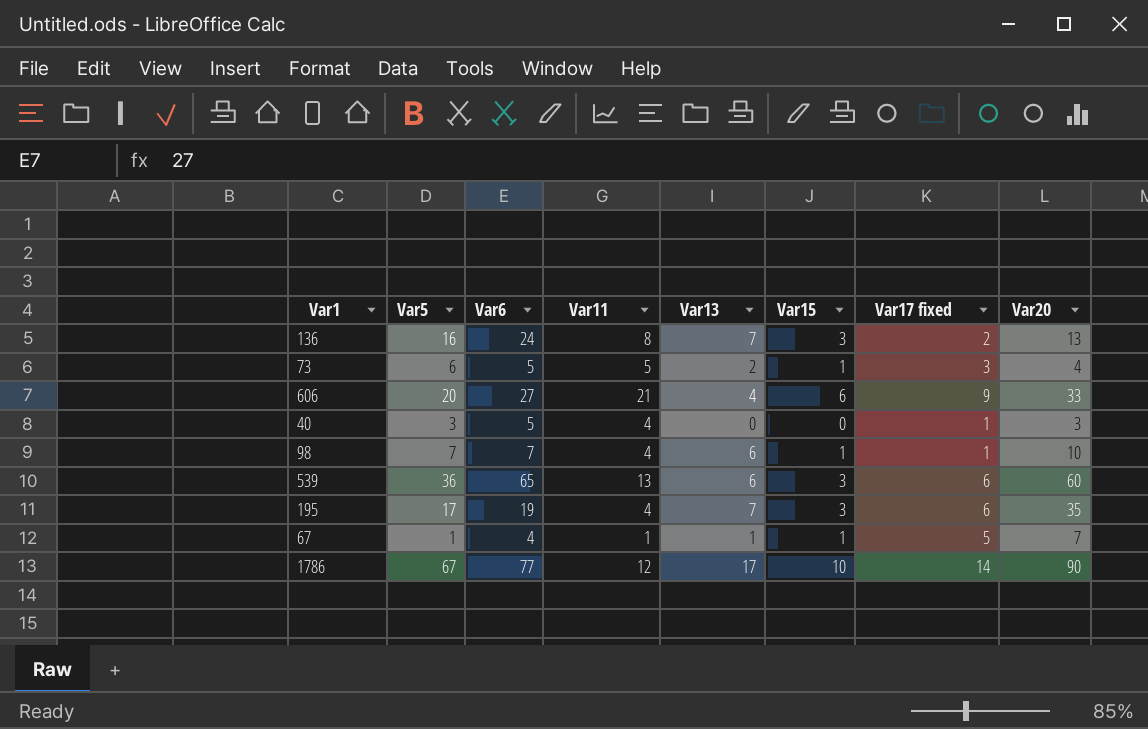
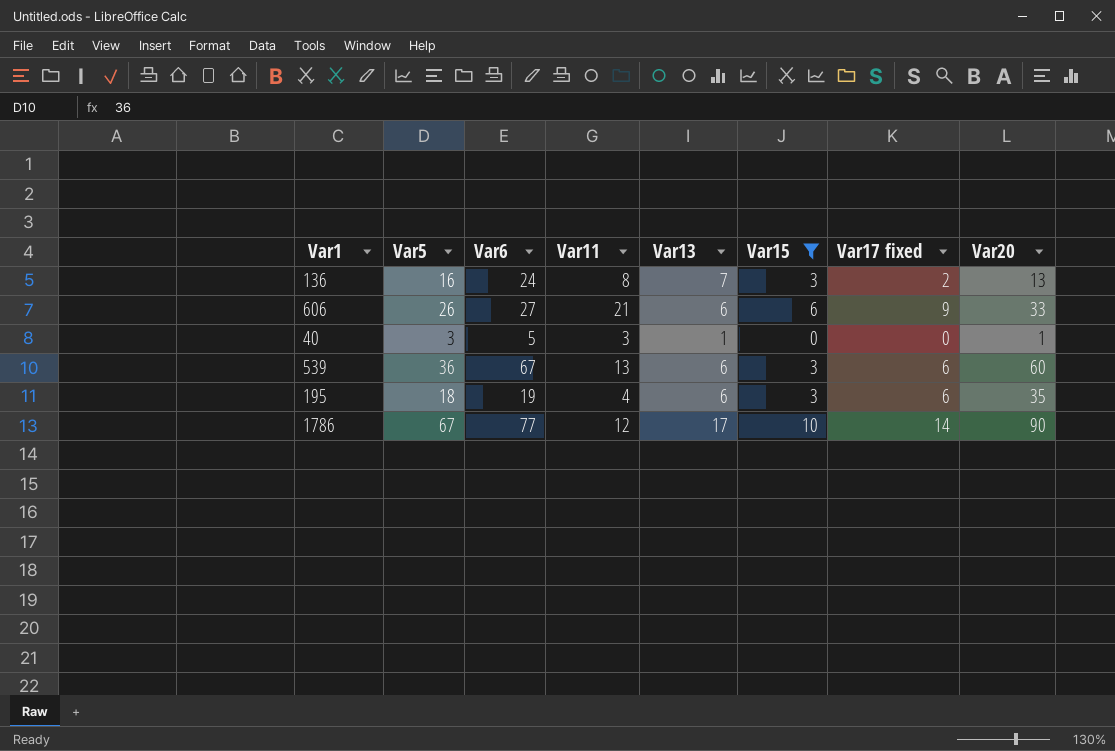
filter: none -> Var15 != 1
606 | Var5: 20 -> 26
606 | Var13: 4 -> 6
40 | Var11: 4 -> 3
40 | Var13: 0 -> 1
40 | Var17 fixed: 1 -> 0
40 | Var20: 3 -> 1
539 | Var6: 65 -> 67
195 | Var5: 17 -> 18
195 | Var13: 7 -> 6

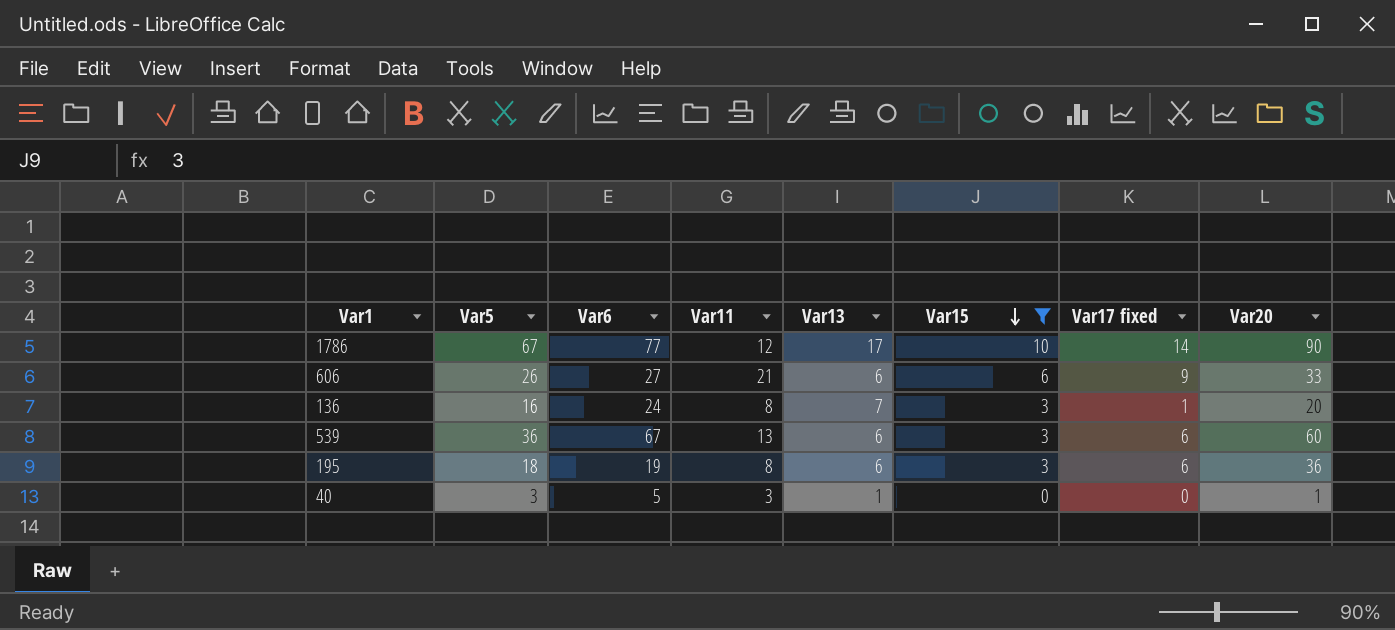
row order: none -> Var15 descending
136 | Var17 fixed: 2 -> 1
136 | Var20: 13 -> 20
195 | Var11: 4 -> 8
195 | Var20: 35 -> 36

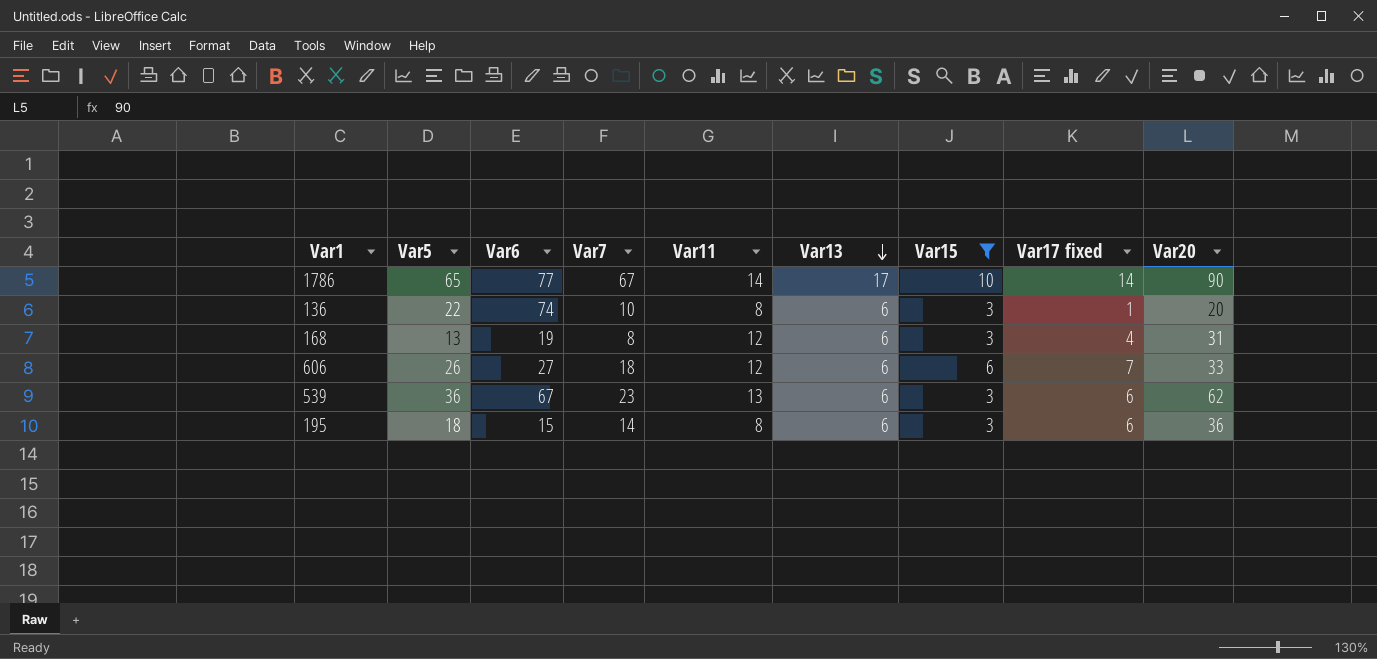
row order: Var15 descending -> Var13 descending
column Var7 | position: none -> 4
row 40: 3 | 5 | 3 | 1 | 0 | 0 | 1 -> none
1786 | Var5: 67 -> 65
1786 | Var11: 12 -> 14
136 | Var5: 16 -> 22
136 | Var6: 24 -> 74
136 | Var13: 7 -> 6
row 168: none -> 13 | 19 | 8 | 12 | 6 | 3 | 4 | 31
606 | Var11: 21 -> 12
606 | Var17 fixed: 9 -> 7
539 | Var20: 60 -> 62
195 | Var6: 19 -> 15

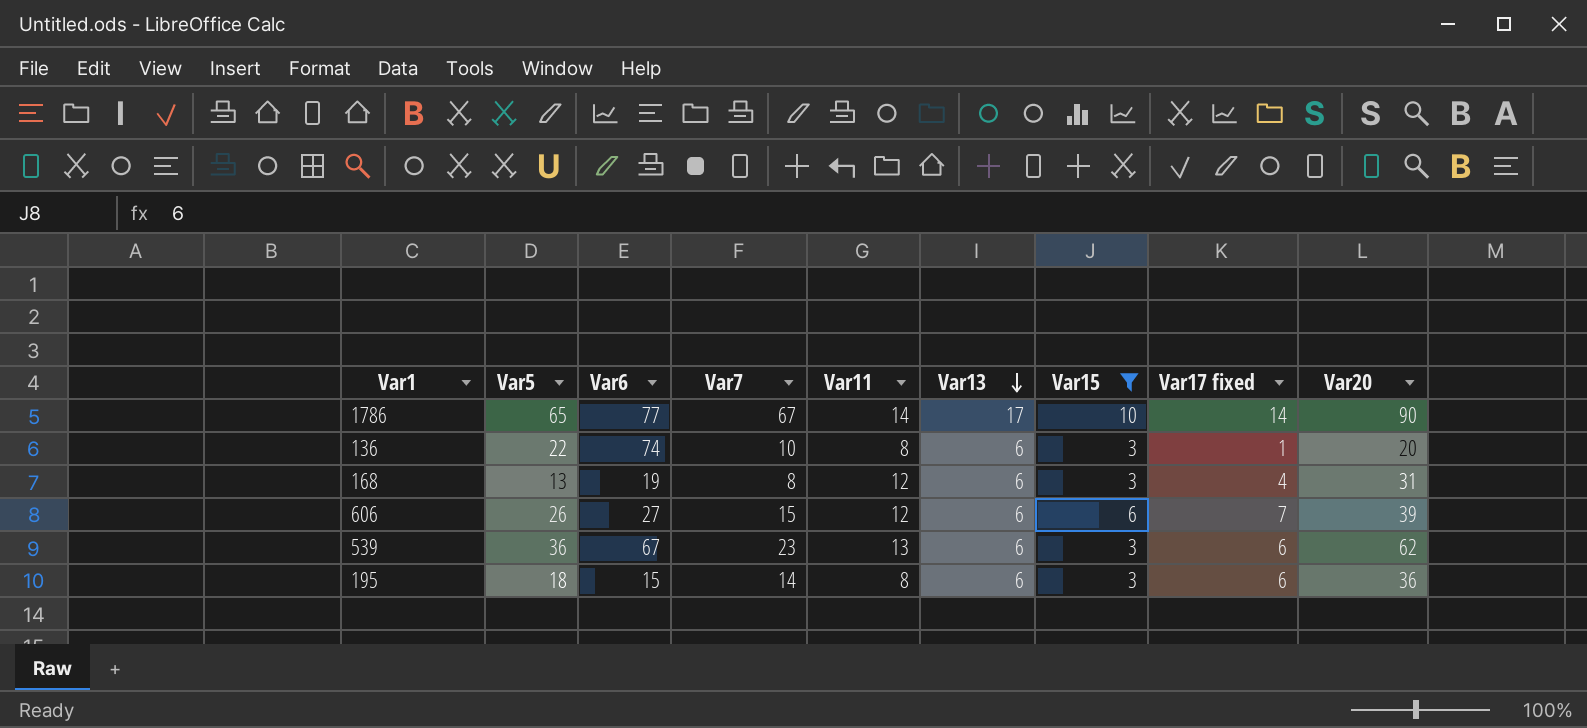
606 | Var7: 18 -> 15
606 | Var20: 33 -> 39

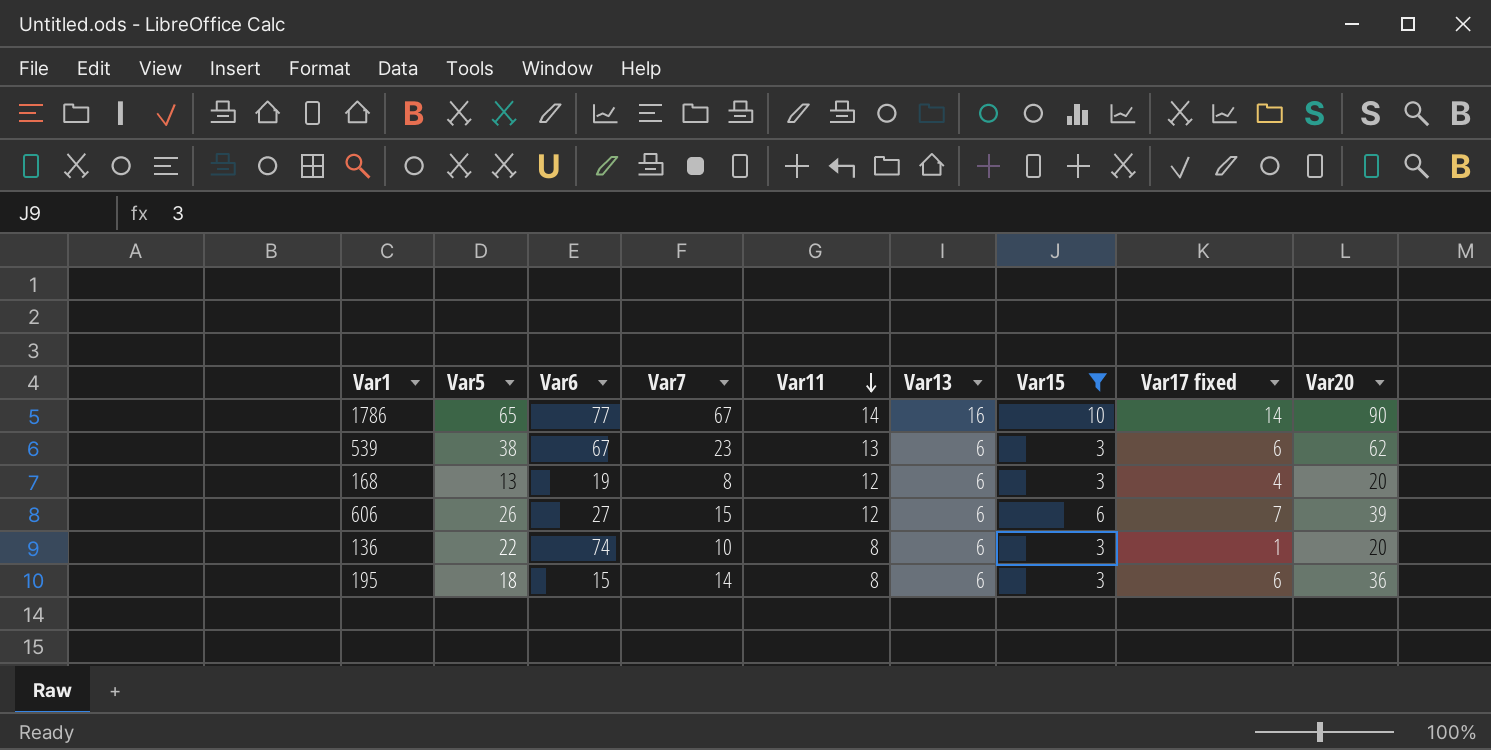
row order: Var13 descending -> Var11 descending
1786 | Var13: 17 -> 16
539 | Var5: 36 -> 38
168 | Var20: 31 -> 20

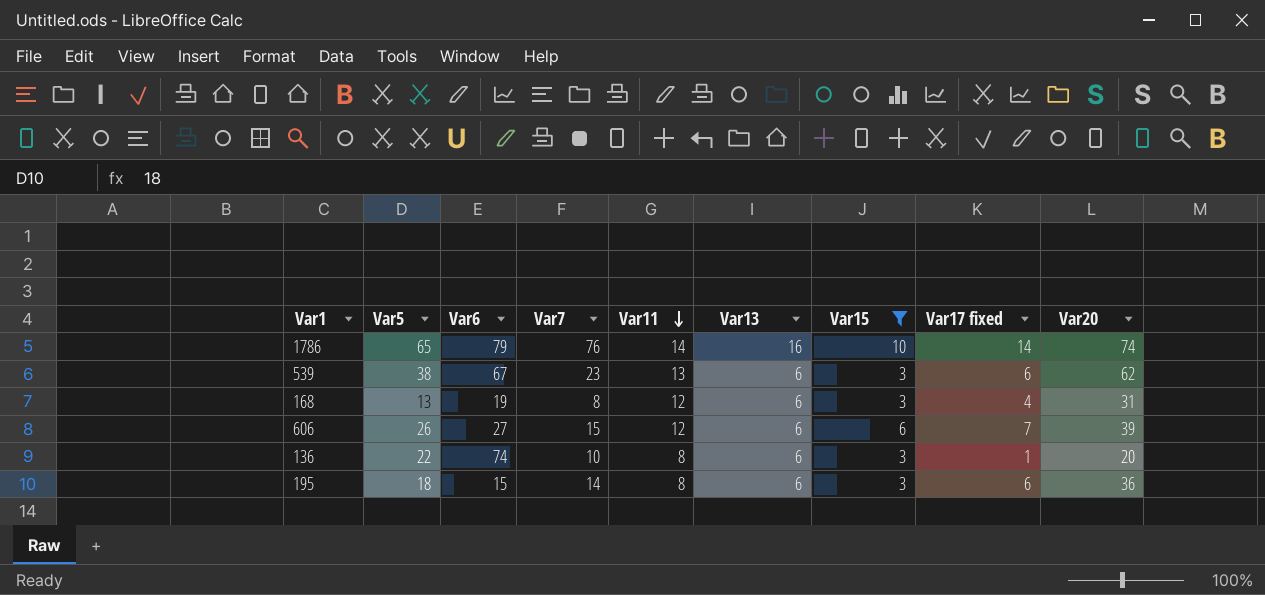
1786 | Var6: 77 -> 79
1786 | Var7: 67 -> 76
1786 | Var20: 90 -> 74
168 | Var20: 20 -> 31

